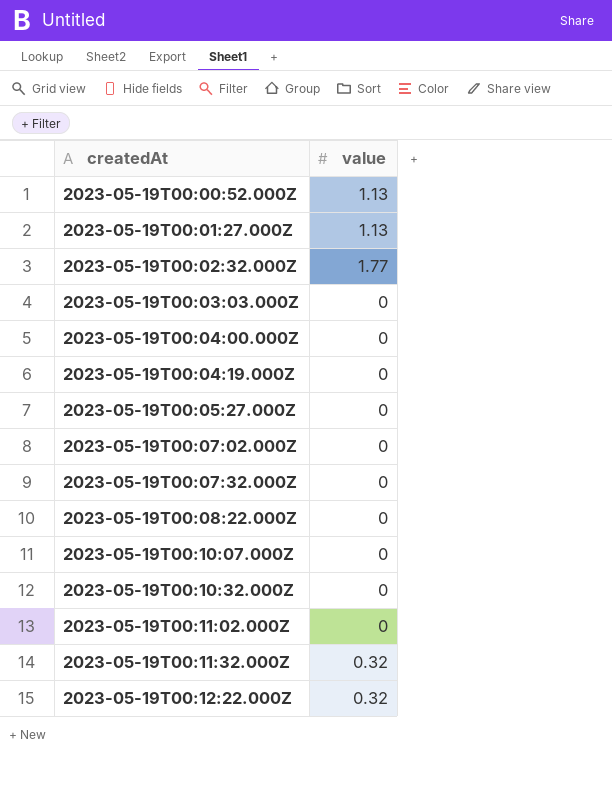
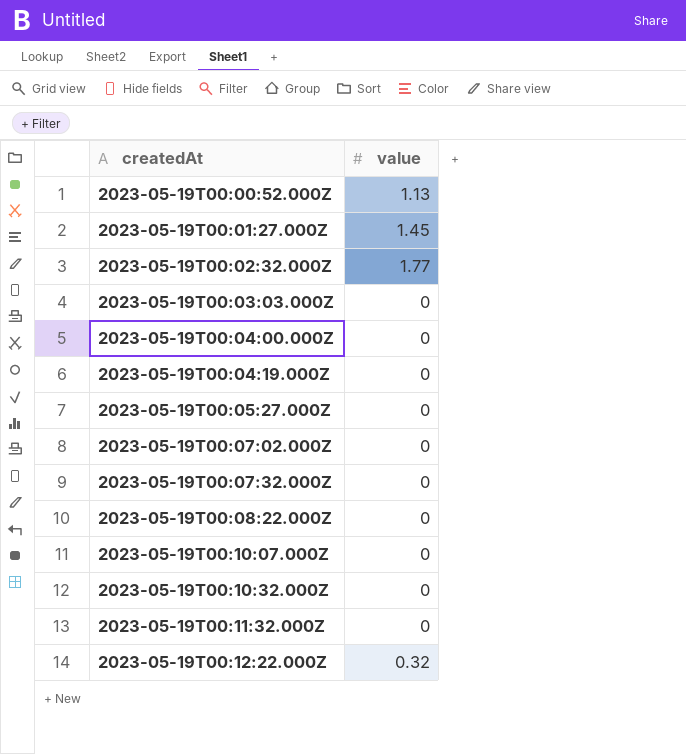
row 2023-05-19T00:11:02.000Z: 0 -> none
2023-05-19T00:01:27.000Z | value: 1.13 -> 1.45
2023-05-19T00:11:32.000Z | value: 0.32 -> 0

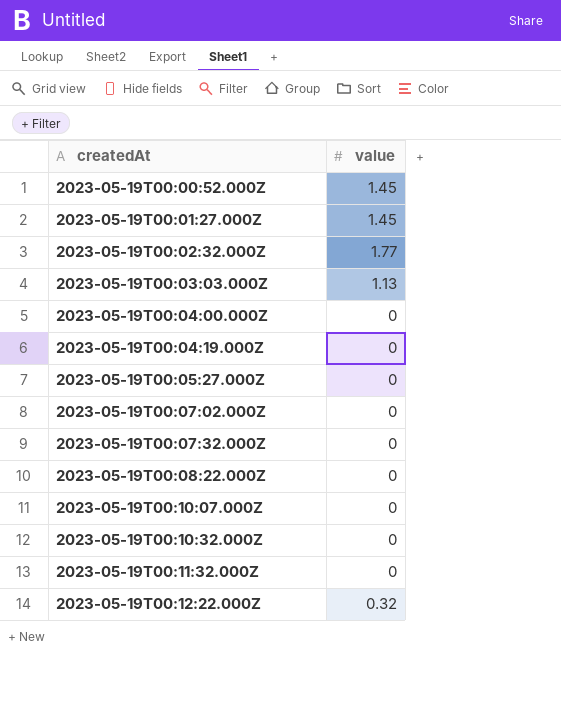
2023-05-19T00:00:52.000Z | value: 1.13 -> 1.45
2023-05-19T00:03:03.000Z | value: 0 -> 1.13

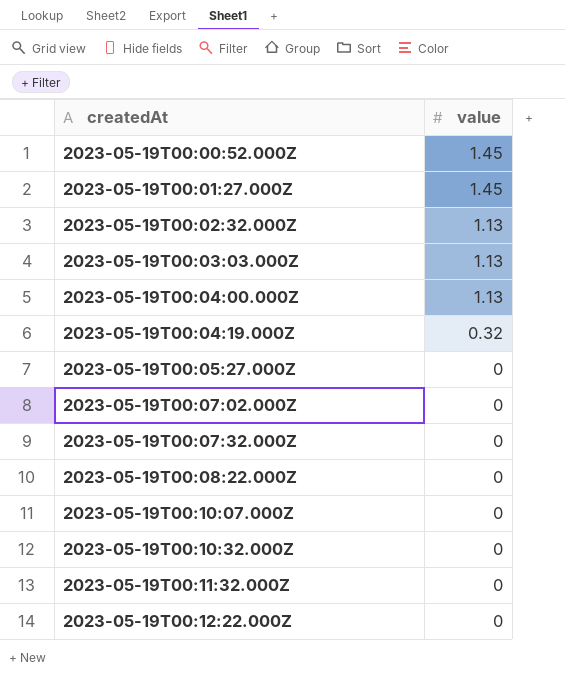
2023-05-19T00:02:32.000Z | value: 1.77 -> 1.13
2023-05-19T00:04:00.000Z | value: 0 -> 1.13
2023-05-19T00:04:19.000Z | value: 0 -> 0.32
2023-05-19T00:12:22.000Z | value: 0.32 -> 0

